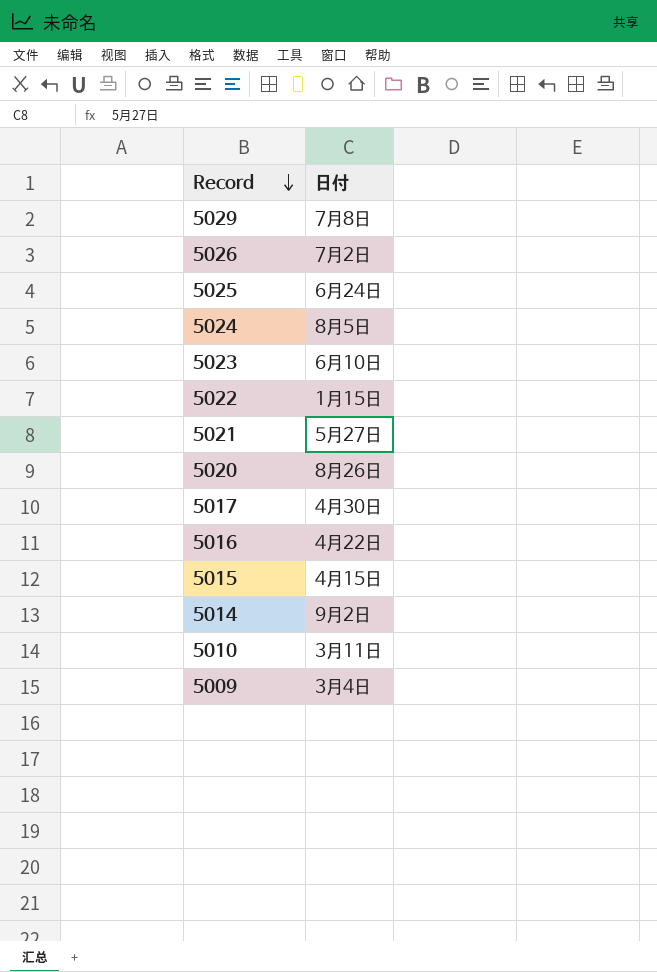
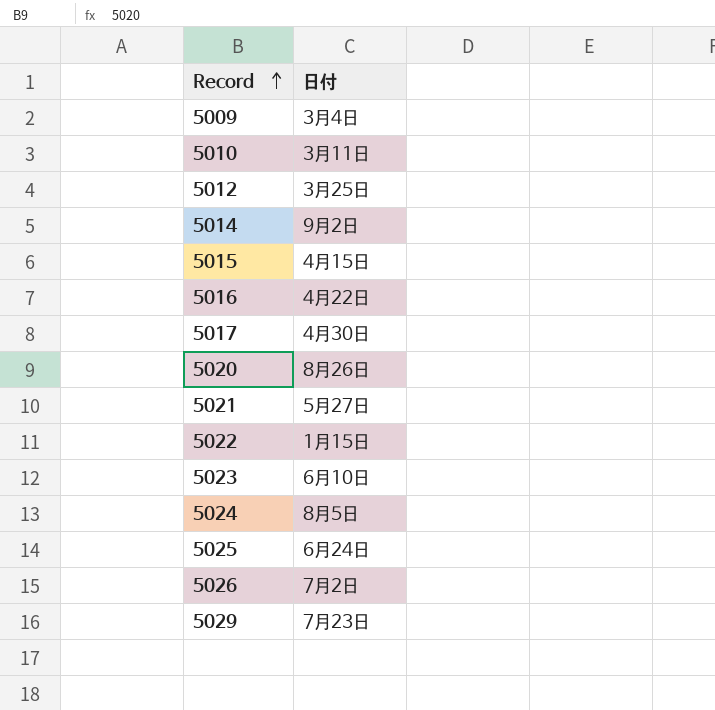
row order: Record descending -> Record ascending
row 5012: none -> 3月25日
5029 | 日付: 7月8日 -> 7月23日

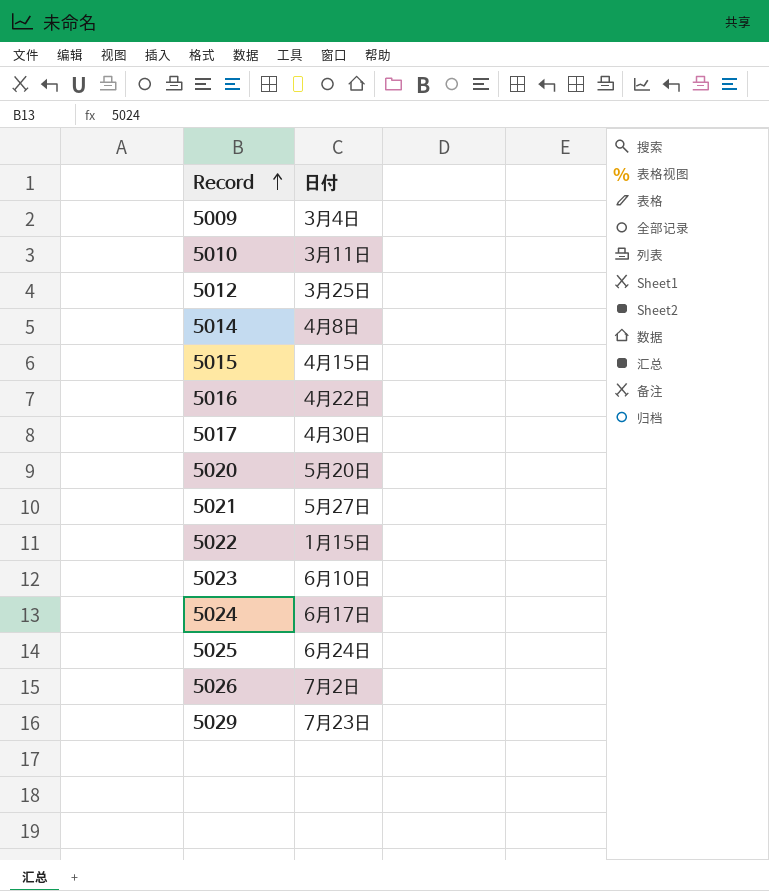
5014 | 日付: 9月2日 -> 4月8日
5020 | 日付: 8月26日 -> 5月20日
5024 | 日付: 8月5日 -> 6月17日

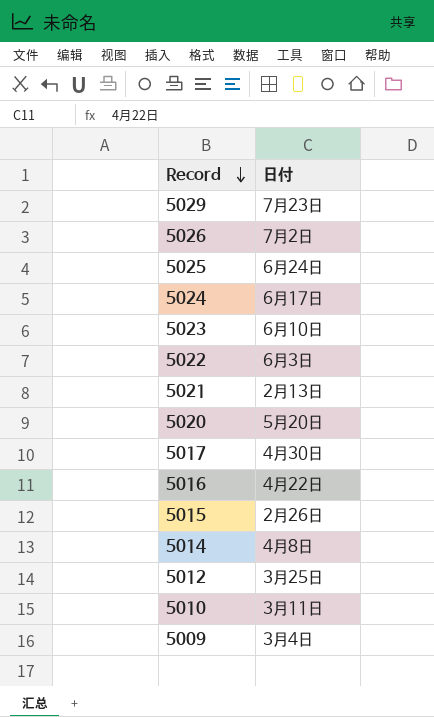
row order: Record ascending -> Record descending
5022 | 日付: 1月15日 -> 6月3日
5021 | 日付: 5月27日 -> 2月13日
5015 | 日付: 4月15日 -> 2月26日

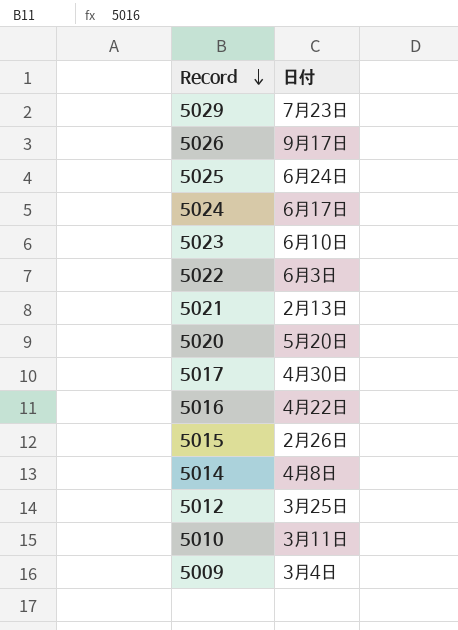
5026 | 日付: 7月2日 -> 9月17日

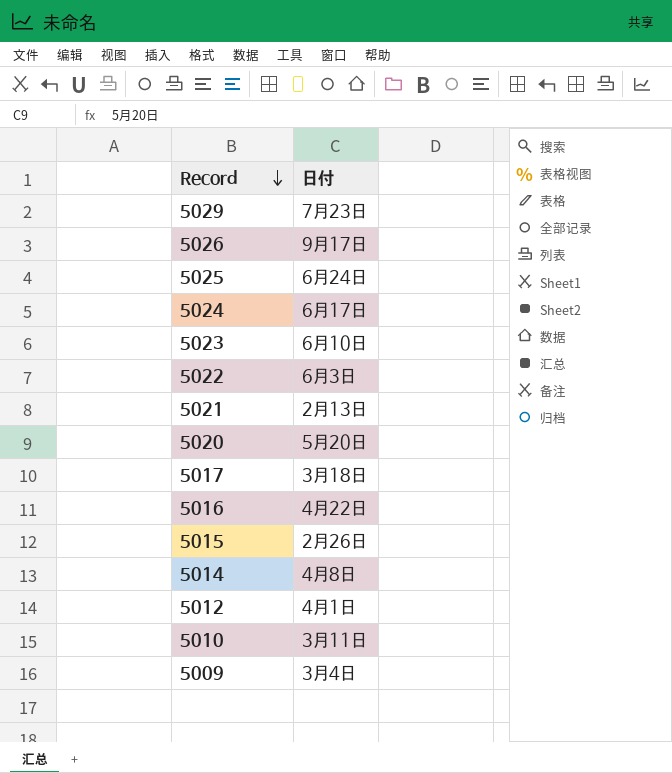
5017 | 日付: 4月30日 -> 3月18日
5012 | 日付: 3月25日 -> 4月1日

